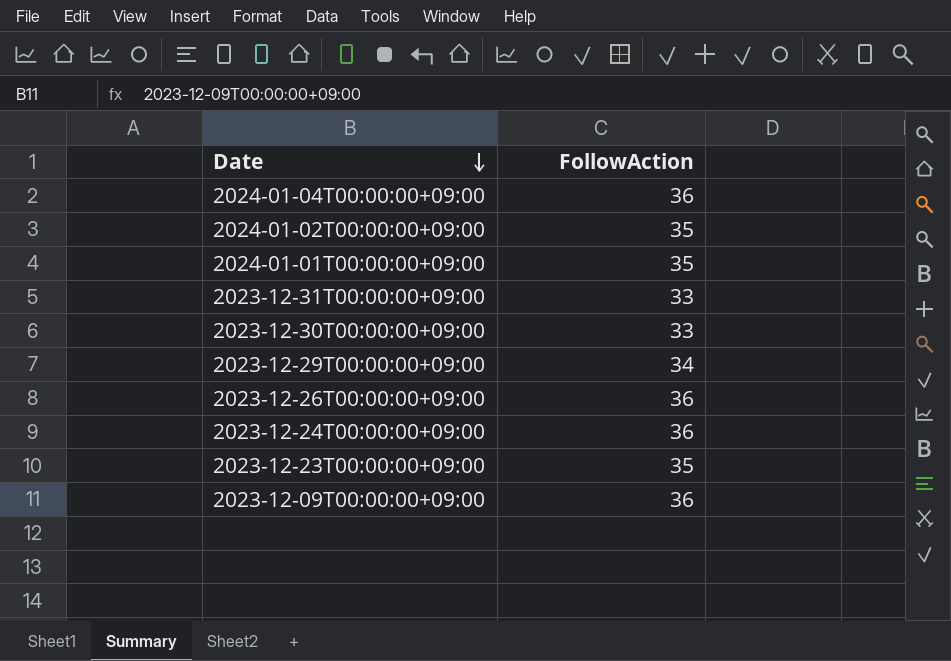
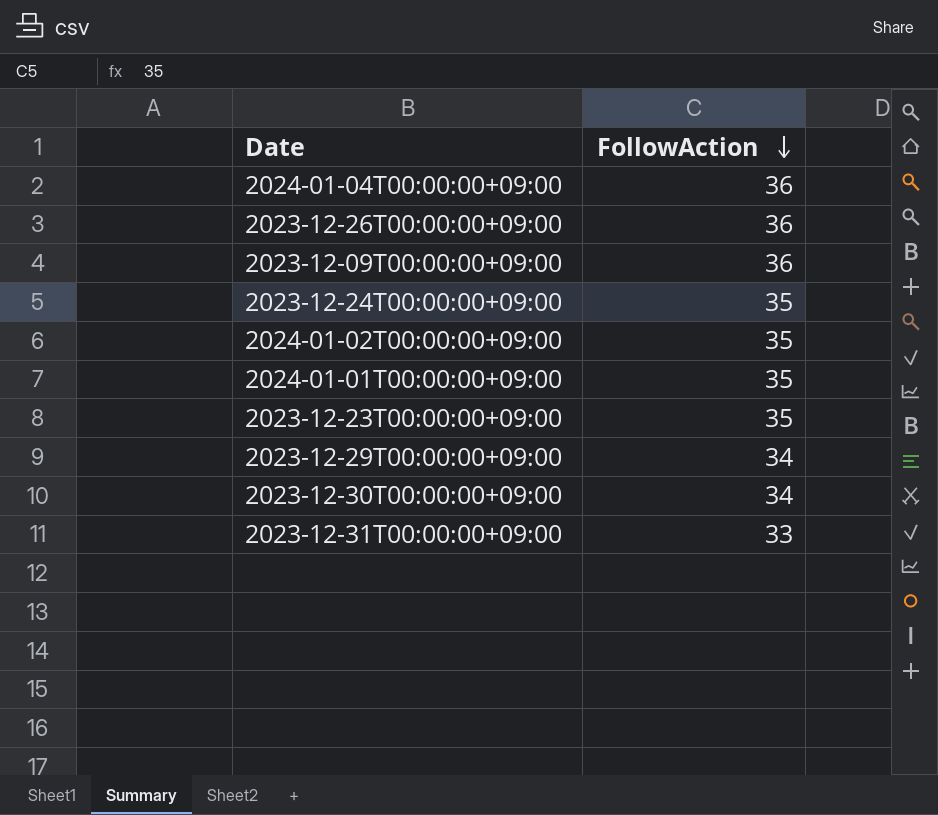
row order: Date descending -> FollowAction descending
2023-12-24T00:00:00+09:00 | FollowAction: 36 -> 35
2023-12-30T00:00:00+09:00 | FollowAction: 33 -> 34

